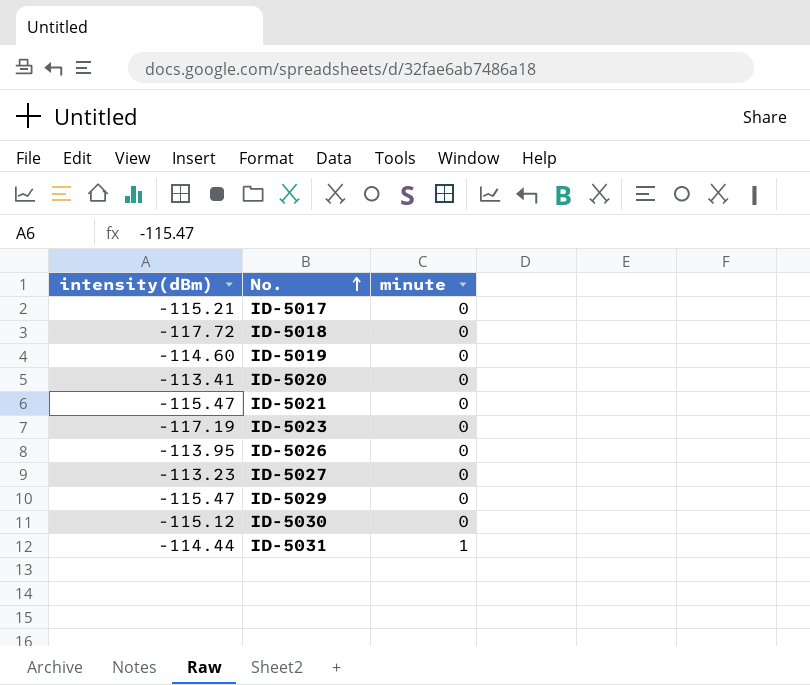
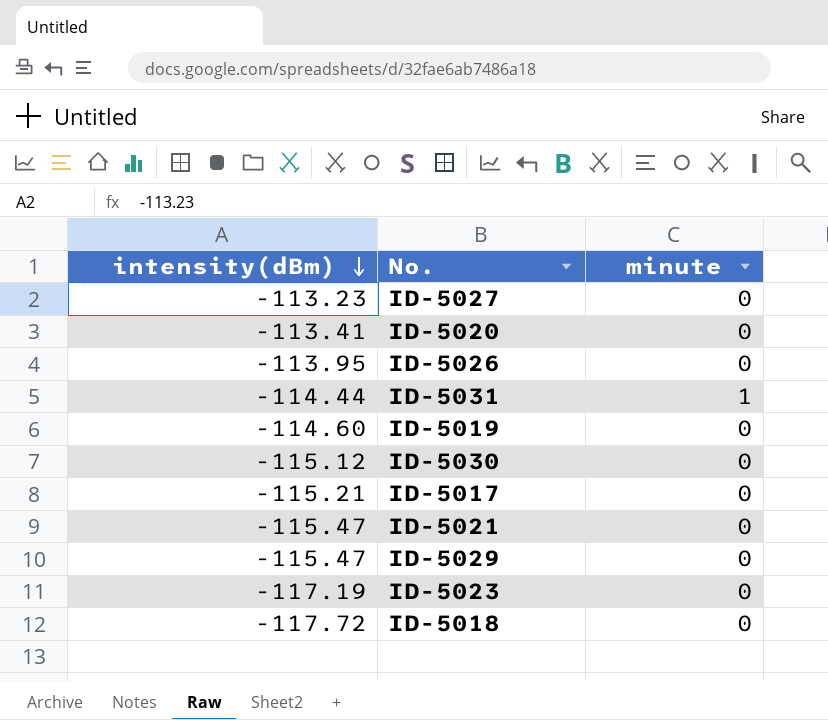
row order: No. ascending -> intensity(dBm) descending

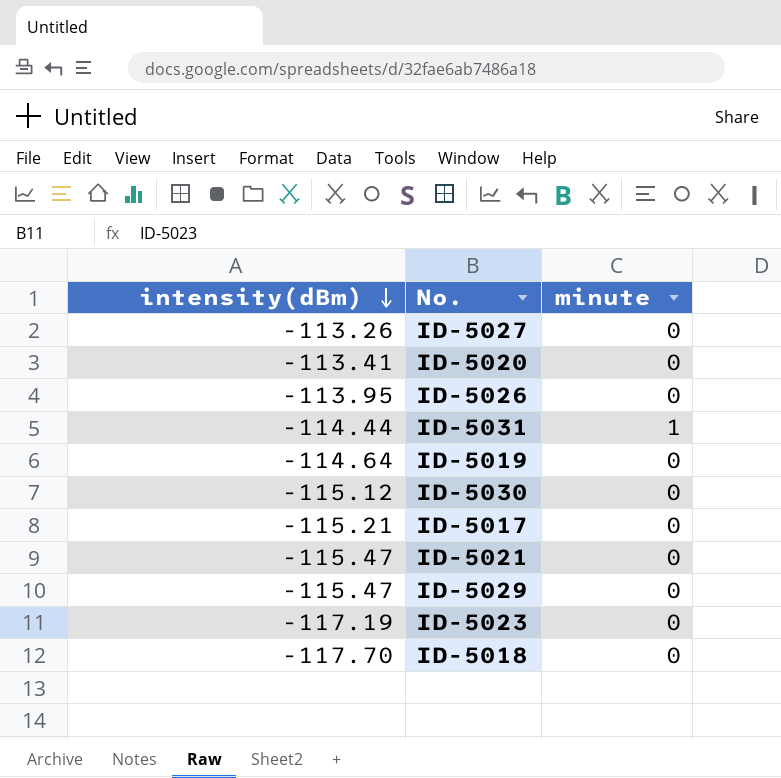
ID-5027 | intensity(dBm): -113.23 -> -113.26
ID-5019 | intensity(dBm): -114.60 -> -114.64
ID-5018 | intensity(dBm): -117.72 -> -117.70

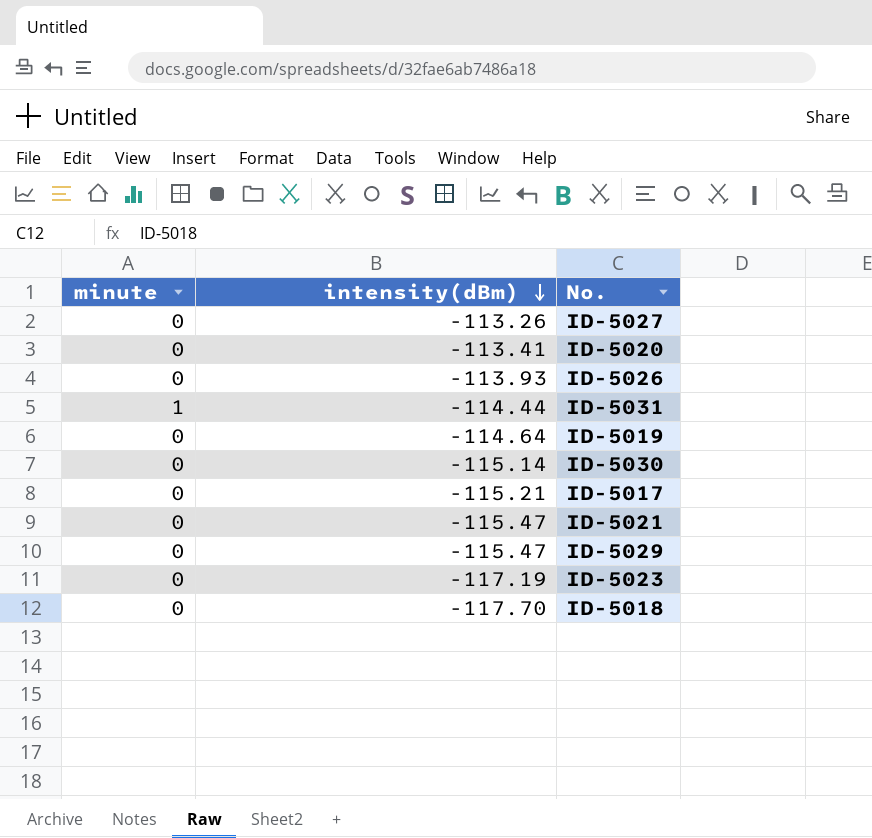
column minute | position: 3 -> 1
ID-5026 | intensity(dBm): -113.95 -> -113.93
ID-5030 | intensity(dBm): -115.12 -> -115.14

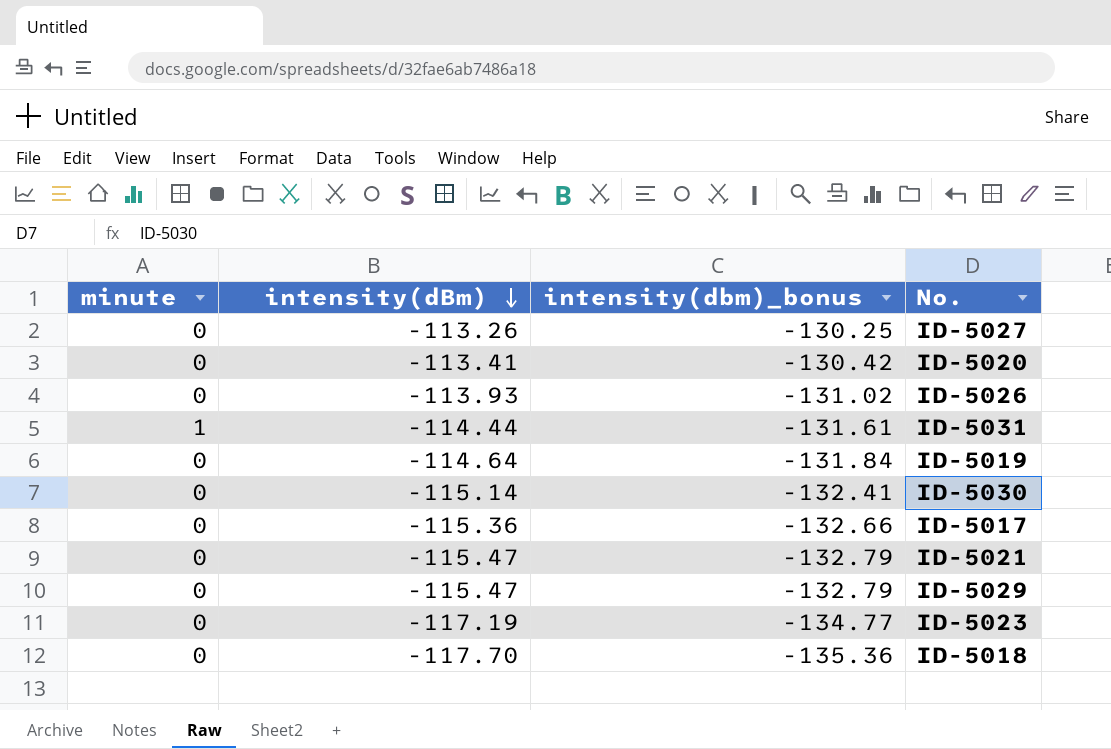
column intensity(dbm)_bonus | formula: none -> [intensity(dBm)] * 1.15
ID-5017 | intensity(dBm): -115.21 -> -115.36

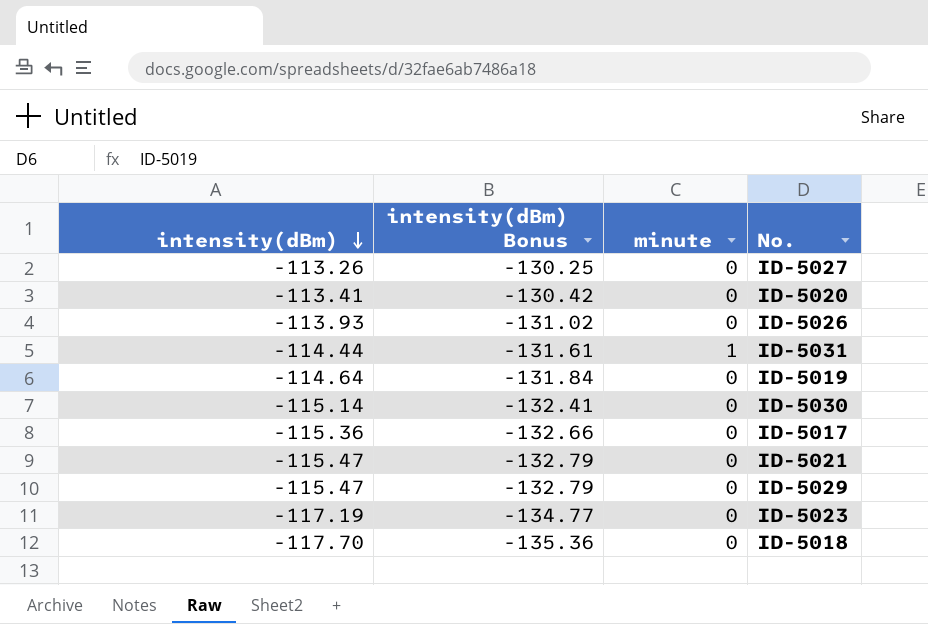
column name: intensity(dbm)_bonus -> intensity(dBm) Bonus
column minute | position: 1 -> 3

